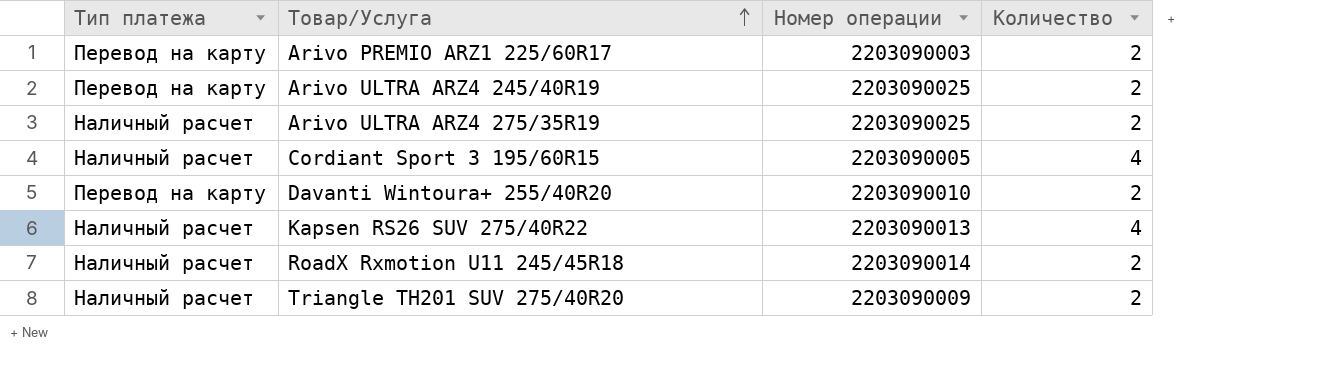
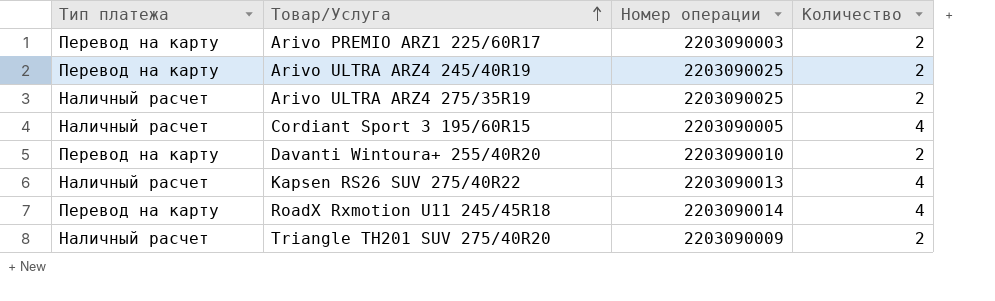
RoadX Rxmotion U11 245/45R18 | Тип платежа: Наличный расчет -> Перевод на карту
RoadX Rxmotion U11 245/45R18 | Количество: 2 -> 4

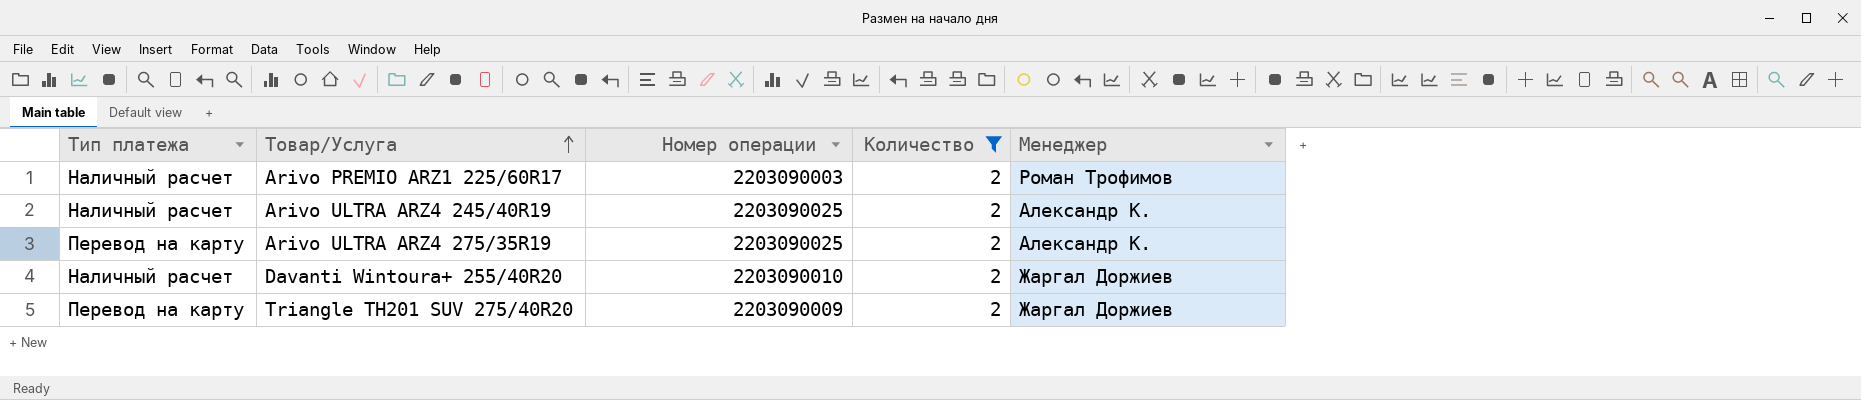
filter: none -> Количество = 2
column Менеджер | position: none -> 5
Arivo PREMIO ARZ1 225/60R17 | Тип платежа: Перевод на карту -> Наличный расчет
Arivo ULTRA ARZ4 245/40R19 | Тип платежа: Перевод на карту -> Наличный расчет
Arivo ULTRA ARZ4 275/35R19 | Тип платежа: Наличный расчет -> Перевод на карту
Davanti Wintoura+ 255/40R20 | Тип платежа: Перевод на карту -> Наличный расчет
Triangle TH201 SUV 275/40R20 | Тип платежа: Наличный расчет -> Перевод на карту

